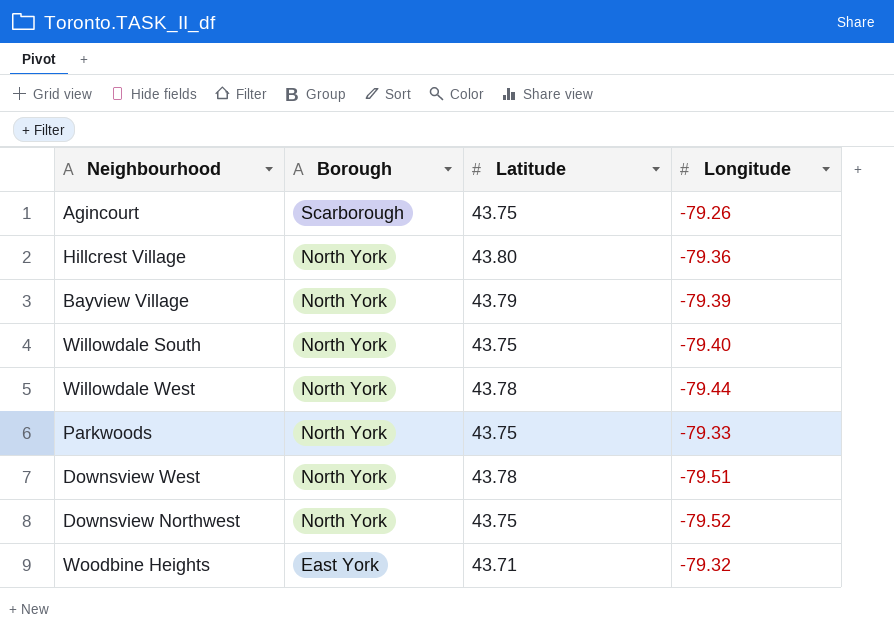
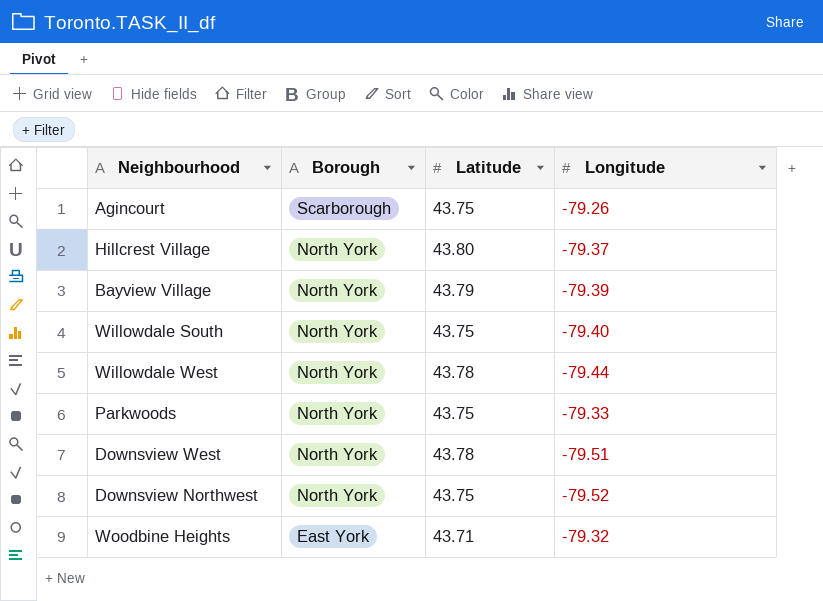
Hillcrest Village | Longitude: -79.36 -> -79.37

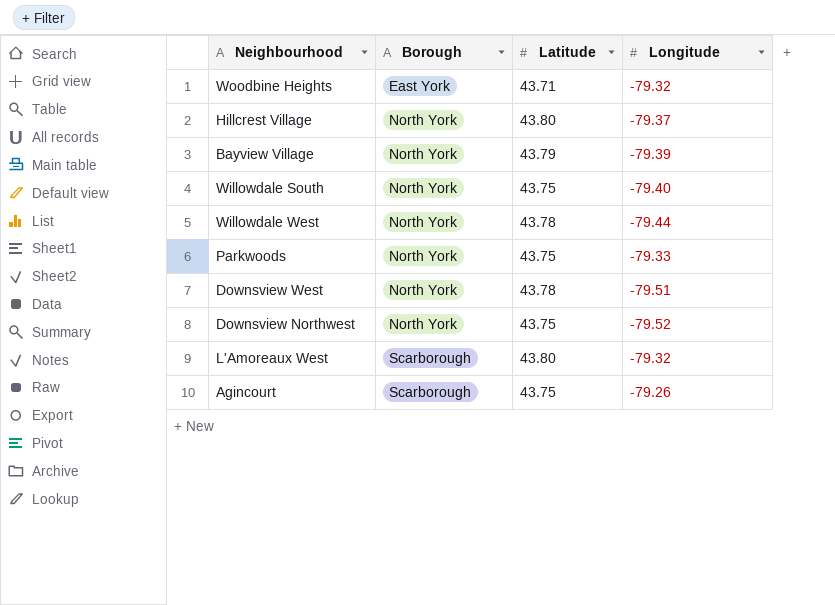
row order: Borough descending -> Borough ascending
row L'Amoreaux West: none -> Scarborough | 43.80 | -79.32

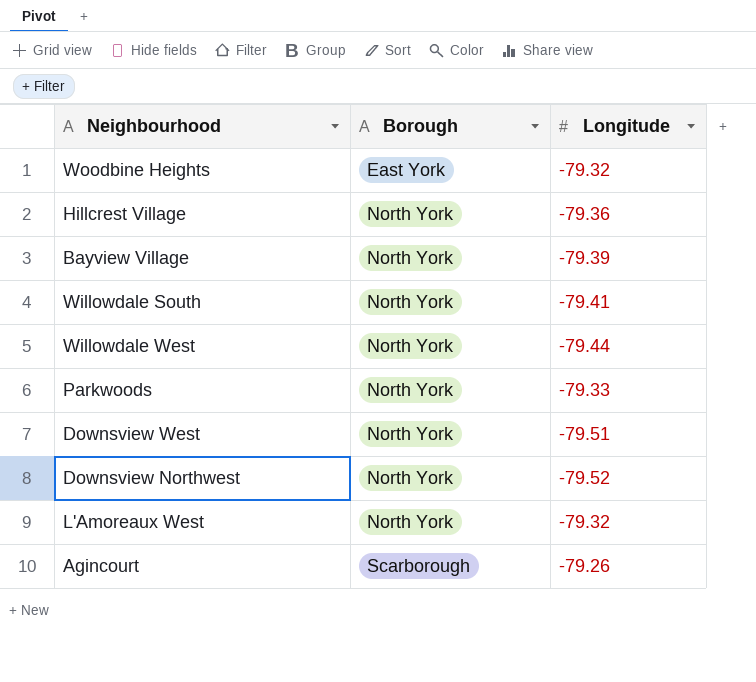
column Latitude | position: 3 -> none
Hillcrest Village | Longitude: -79.37 -> -79.36
Willowdale South | Longitude: -79.40 -> -79.41
L'Amoreaux West | Borough: Scarborough -> North York

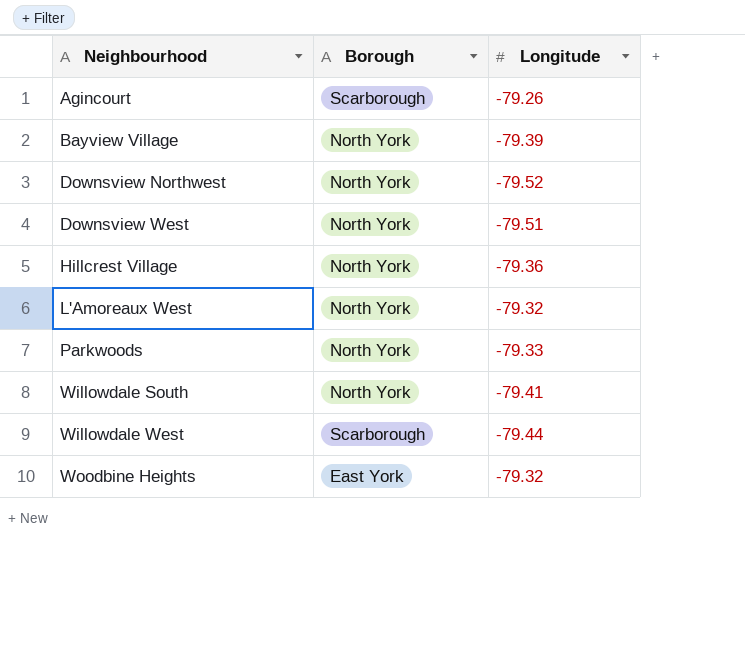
row order: Borough ascending -> Neighbourhood ascending
Willowdale West | Borough: North York -> Scarborough

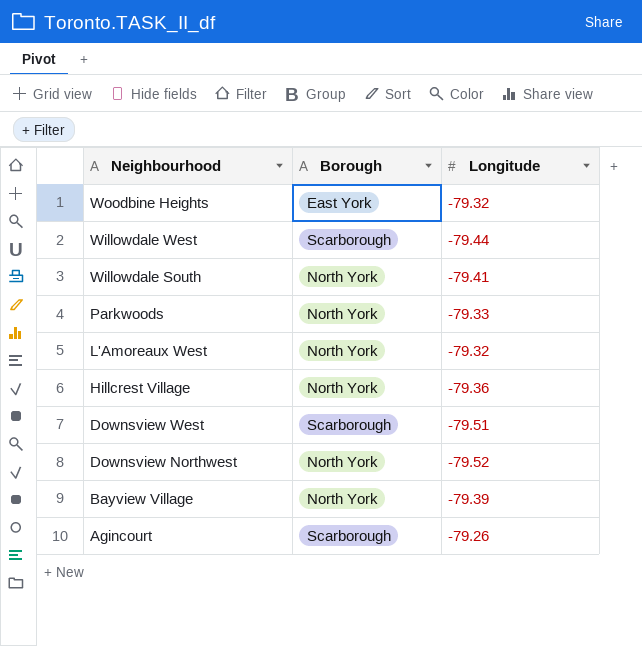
row order: Neighbourhood ascending -> Neighbourhood descending
Downsview West | Borough: North York -> Scarborough

